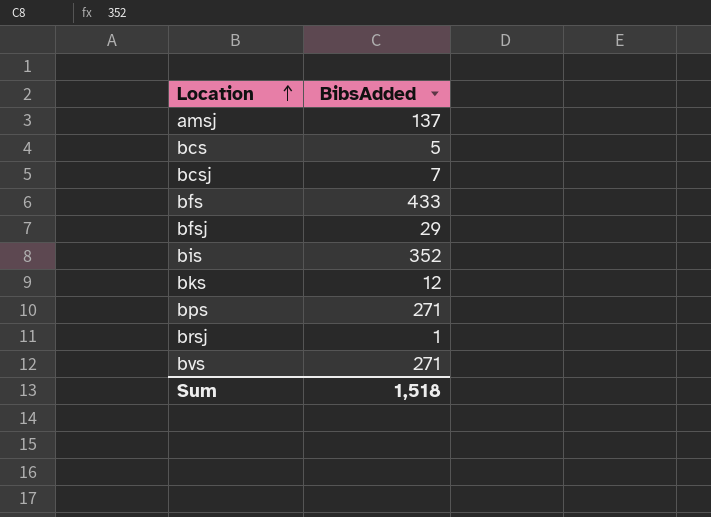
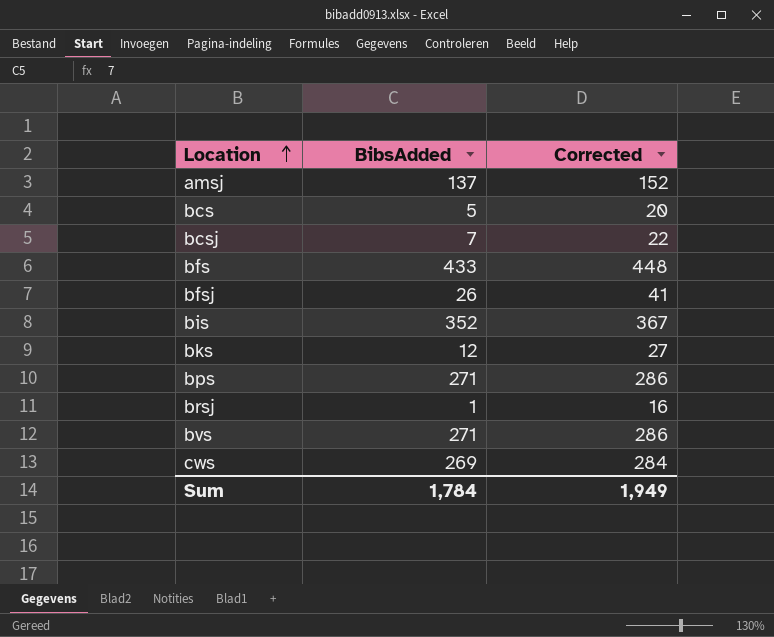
column Corrected | formula: none -> [BibsAdded] + 15
bfsj | BibsAdded: 29 -> 26
row cws: none -> 269 | 284
Sum | BibsAdded: 1,518 -> 1,784

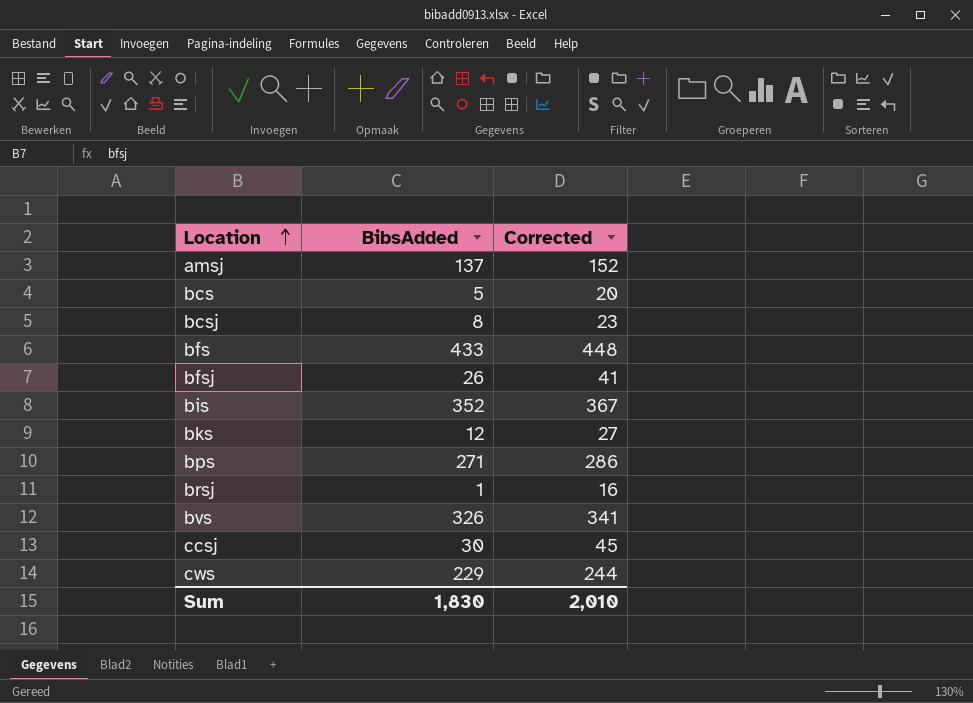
bcsj | BibsAdded: 7 -> 8
bcsj | Corrected: 22 -> 23
bvs | BibsAdded: 271 -> 326
bvs | Corrected: 286 -> 341
row ccsj: none -> 30 | 45
cws | BibsAdded: 269 -> 229
cws | Corrected: 284 -> 244
Sum | BibsAdded: 1,784 -> 1,830
Sum | Corrected: 1,949 -> 2,010

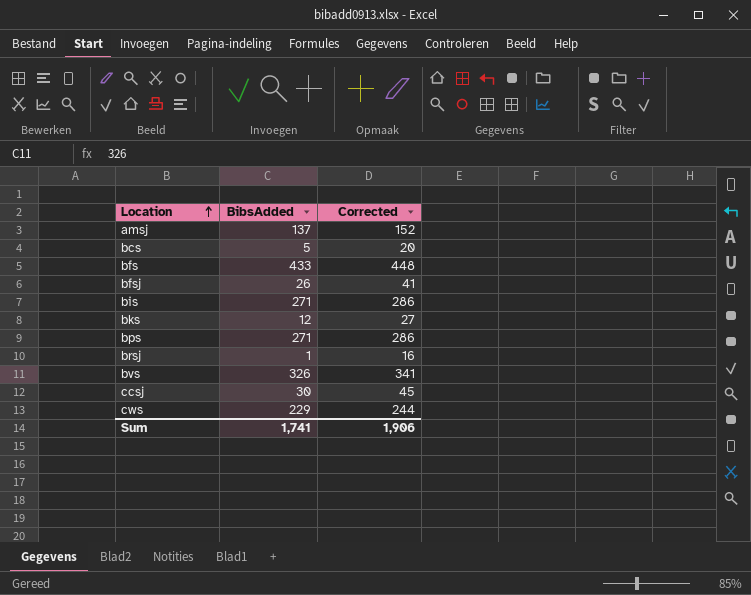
row bcsj: 8 | 23 -> none
bis | BibsAdded: 352 -> 271
bis | Corrected: 367 -> 286
Sum | BibsAdded: 1,830 -> 1,741
Sum | Corrected: 2,010 -> 1,906

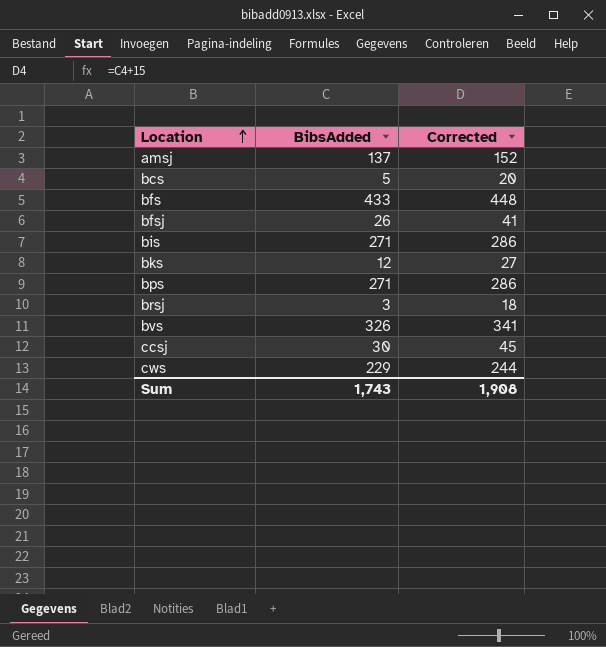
brsj | BibsAdded: 1 -> 3
brsj | Corrected: 16 -> 18
Sum | BibsAdded: 1,741 -> 1,743
Sum | Corrected: 1,906 -> 1,908

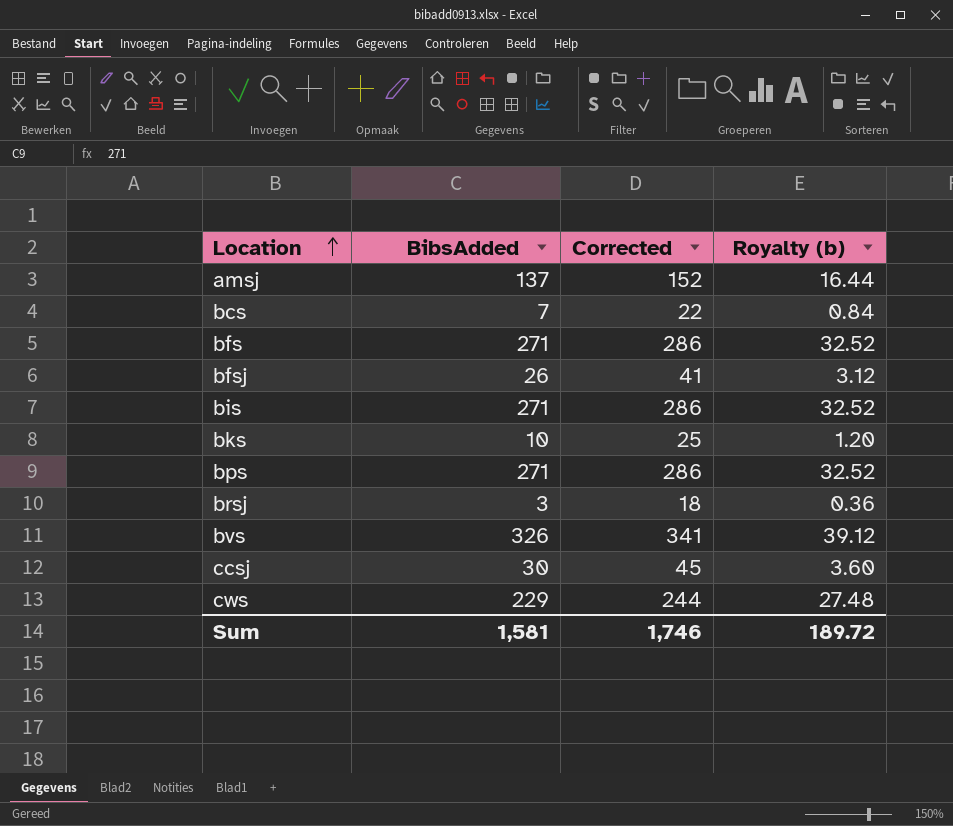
column Royalty (b) | formula: none -> [BibsAdded] * 0.12
bcs | BibsAdded: 5 -> 7
bcs | Corrected: 20 -> 22
bfs | BibsAdded: 433 -> 271
bfs | Corrected: 448 -> 286
bks | BibsAdded: 12 -> 10
bks | Corrected: 27 -> 25
Sum | BibsAdded: 1,743 -> 1,581
Sum | Corrected: 1,908 -> 1,746

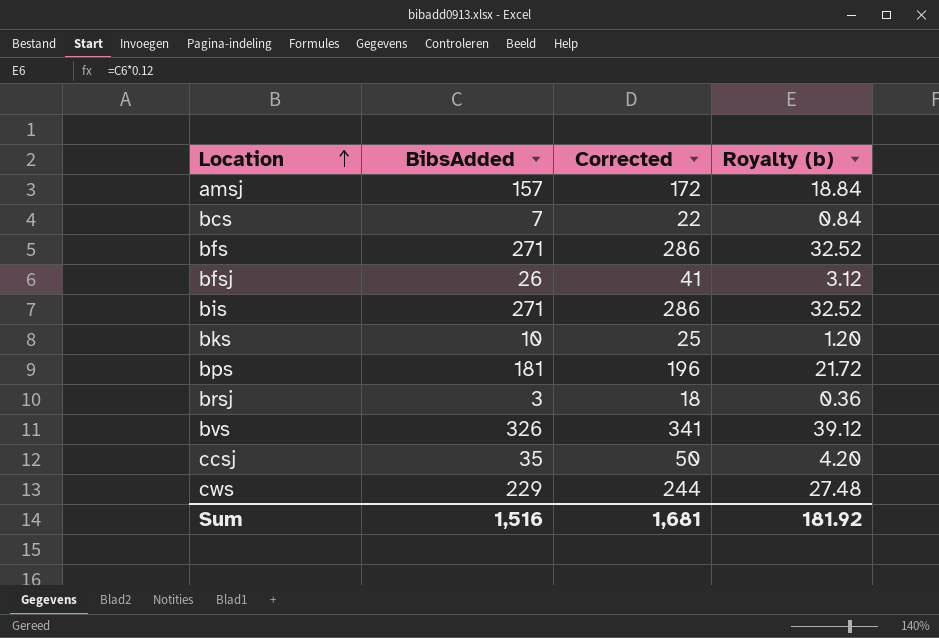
amsj | BibsAdded: 137 -> 157
amsj | Corrected: 152 -> 172
amsj | Royalty (b): 16.44 -> 18.84
bps | BibsAdded: 271 -> 181
bps | Corrected: 286 -> 196
bps | Royalty (b): 32.52 -> 21.72
ccsj | BibsAdded: 30 -> 35
ccsj | Corrected: 45 -> 50
ccsj | Royalty (b): 3.60 -> 4.20
Sum | BibsAdded: 1,581 -> 1,516
Sum | Corrected: 1,746 -> 1,681
Sum | Royalty (b): 189.72 -> 181.92

